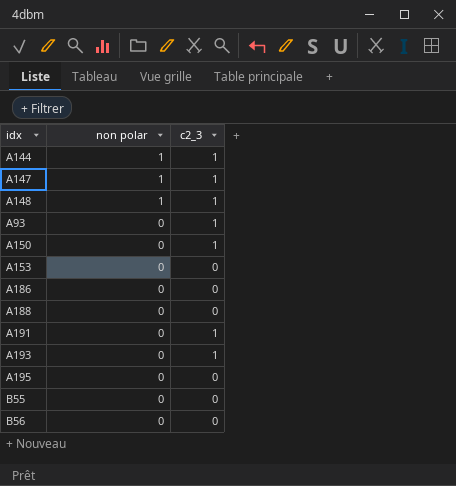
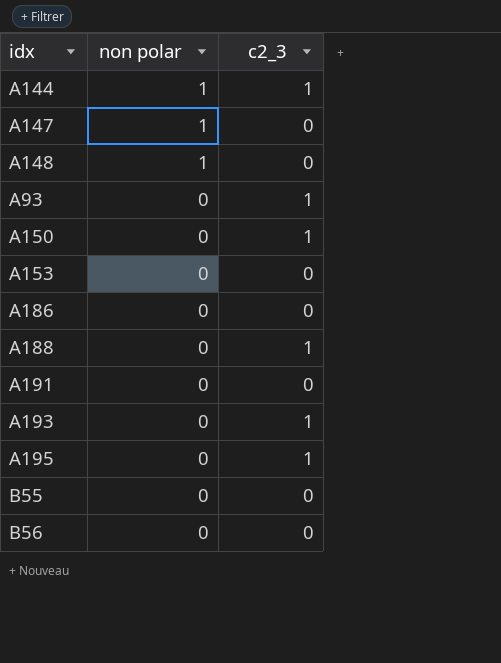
A147 | c2_3: 1 -> 0
A148 | c2_3: 1 -> 0
A188 | c2_3: 0 -> 1
A191 | c2_3: 1 -> 0
A195 | c2_3: 0 -> 1

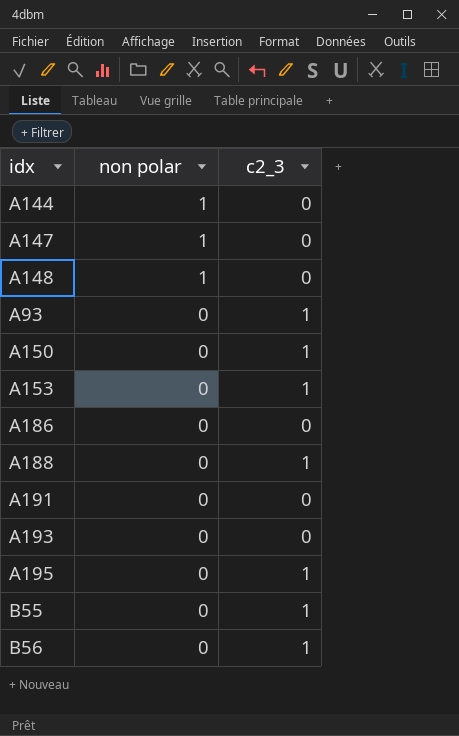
A144 | c2_3: 1 -> 0
A153 | c2_3: 0 -> 1
A193 | c2_3: 1 -> 0
B55 | c2_3: 0 -> 1
B56 | c2_3: 0 -> 1

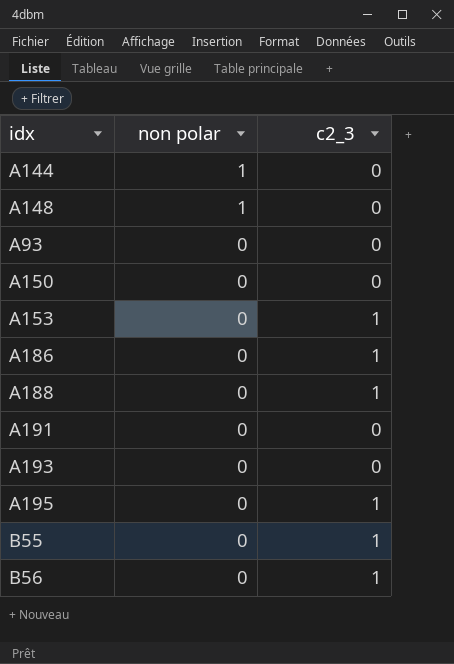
row A147: 1 | 0 -> none
A93 | c2_3: 1 -> 0
A150 | c2_3: 1 -> 0
A186 | c2_3: 0 -> 1

